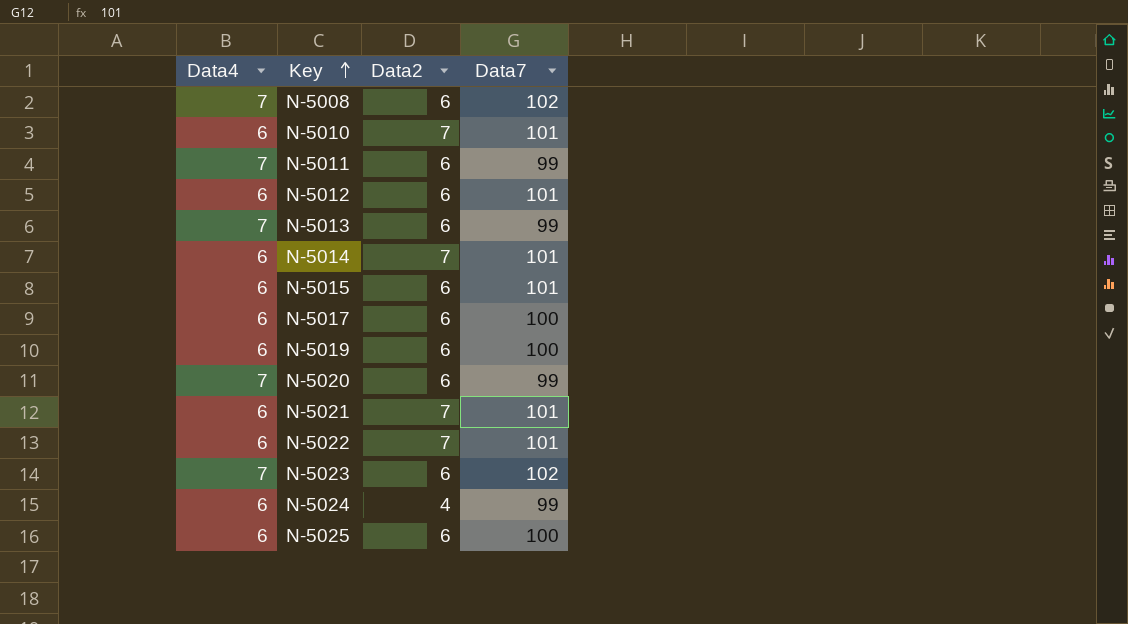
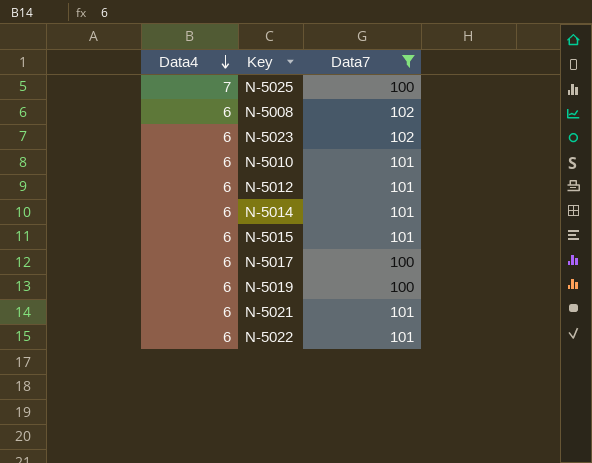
filter: none -> Data7 != 99
row order: Key ascending -> Data4 descending
column Data2 | position: 3 -> none
N-5025 | Data4: 6 -> 7
N-5008 | Data4: 7 -> 6
N-5023 | Data4: 7 -> 6

